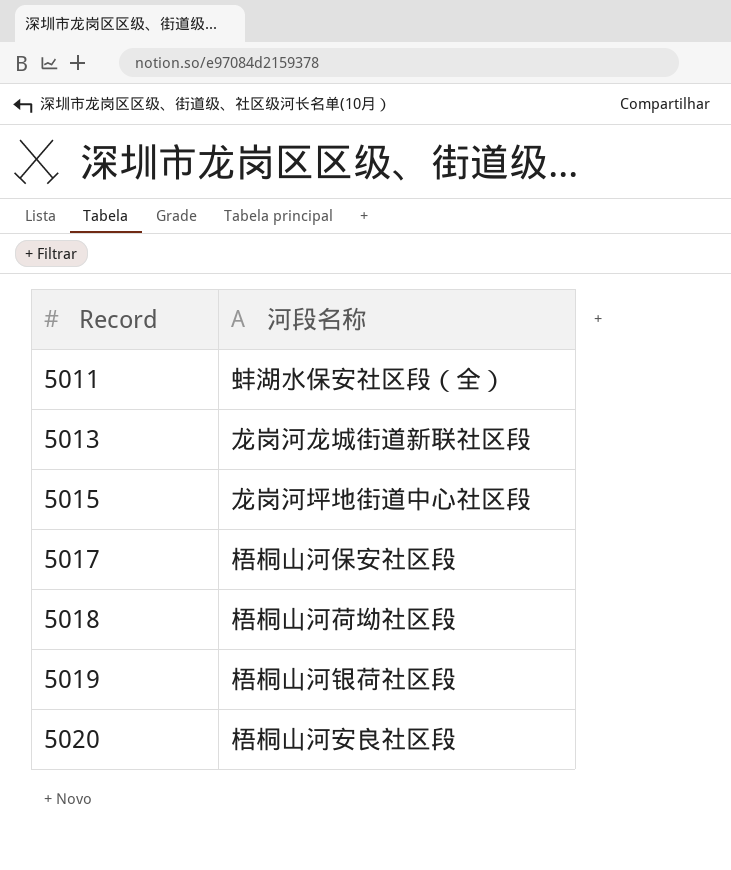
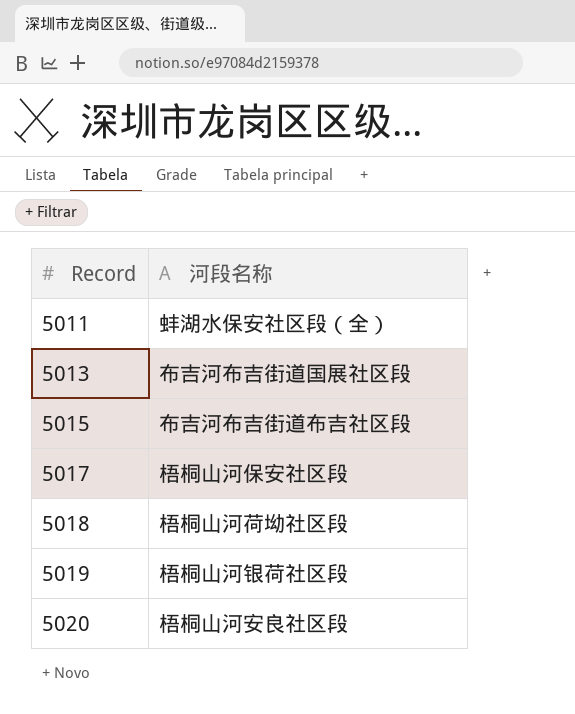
5013 | 河段名称: 龙岗河龙城街道新联社区段 -> 布吉河布吉街道国展社区段
5015 | 河段名称: 龙岗河坪地街道中心社区段 -> 布吉河布吉街道布吉社区段

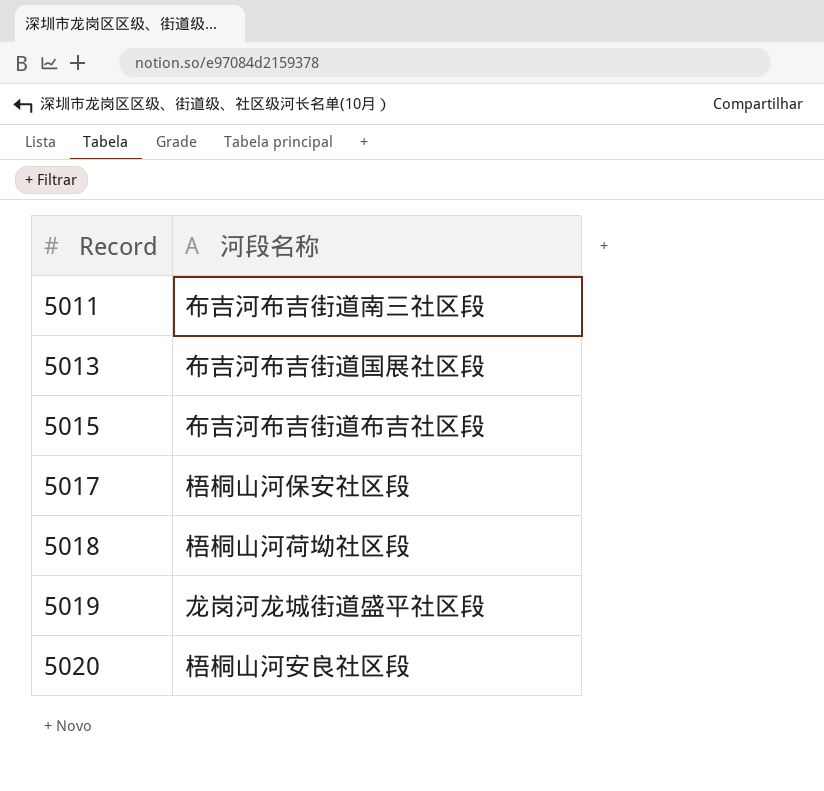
5011 | 河段名称: 蚌湖水保安社区段（全） -> 布吉河布吉街道南三社区段
5019 | 河段名称: 梧桐山河银荷社区段 -> 龙岗河龙城街道盛平社区段

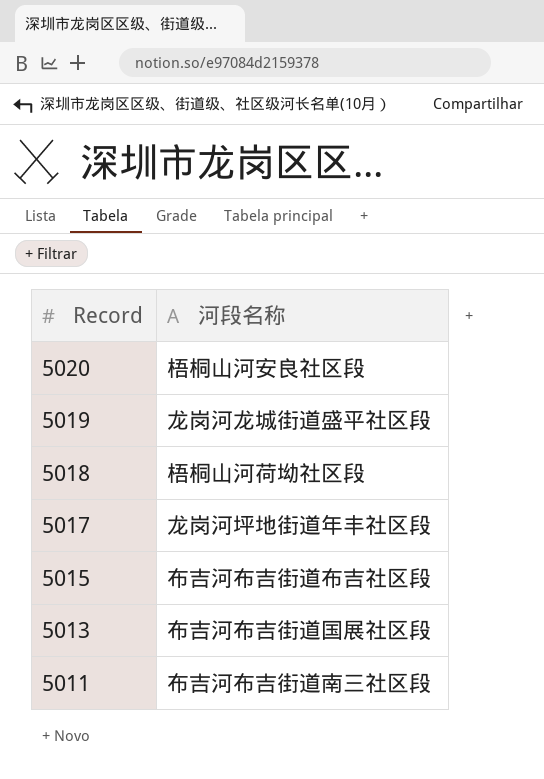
row order: Record ascending -> Record descending
5017 | 河段名称: 梧桐山河保安社区段 -> 龙岗河坪地街道年丰社区段

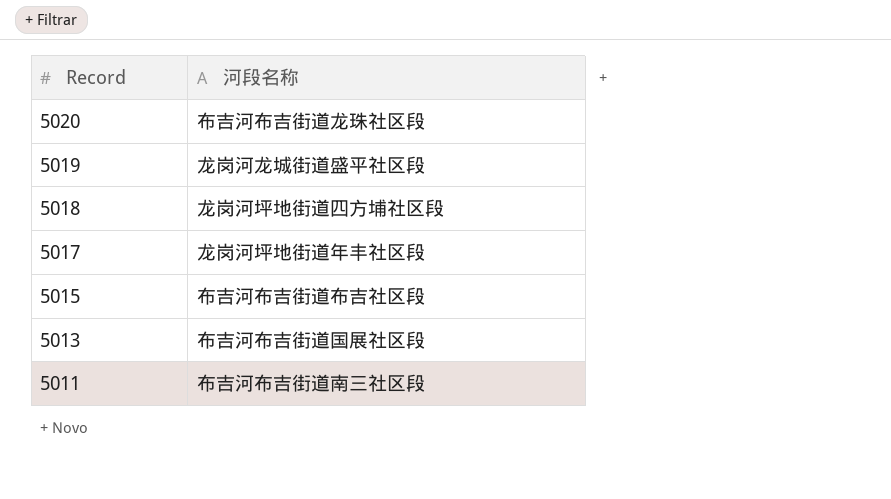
5020 | 河段名称: 梧桐山河安良社区段 -> 布吉河布吉街道龙珠社区段
5018 | 河段名称: 梧桐山河荷坳社区段 -> 龙岗河坪地街道四方埔社区段

